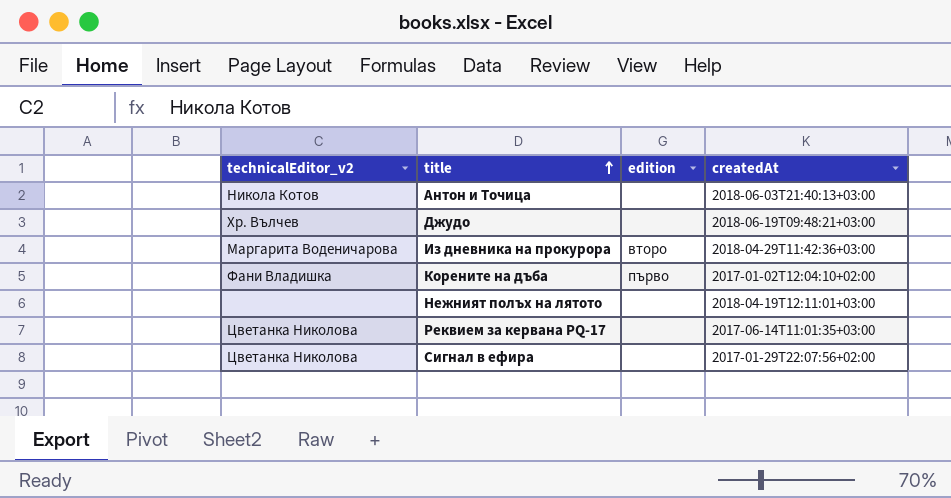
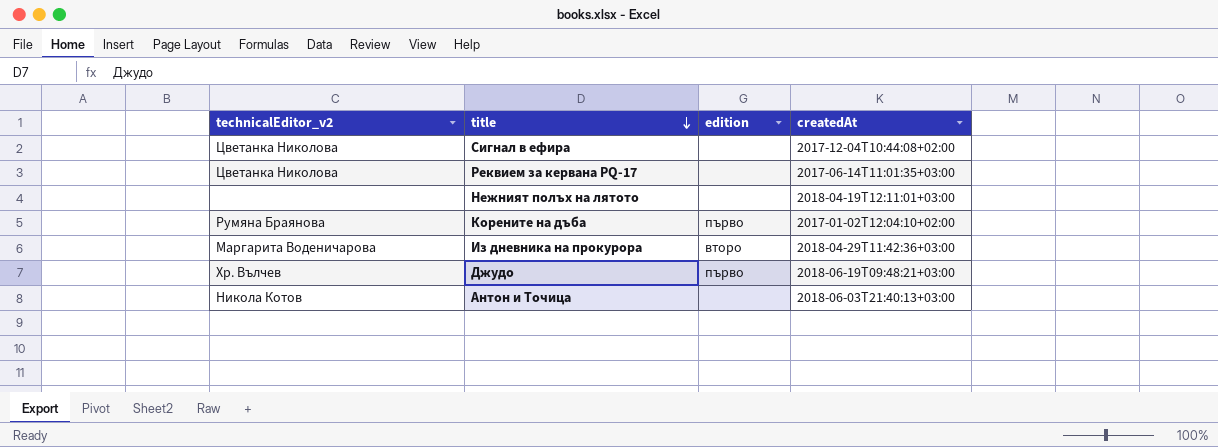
row order: title ascending -> title descending
Сигнал в ефира | createdAt: 2017-01-29T22:07:56+02:00 -> 2017-12-04T10:44:08+02:00
Корените на дъба | technicalEditor_v2: Фани Владишка -> Румяна Браянова
Джудо | edition: none -> първо

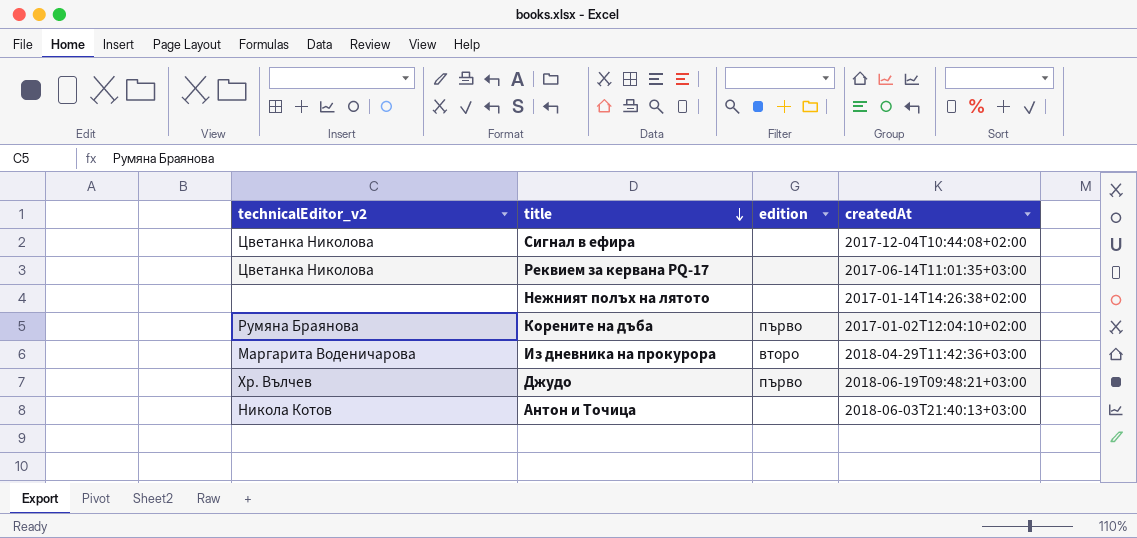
Нежният полъх на лятото | createdAt: 2018-04-19T12:11:01+03:00 -> 2017-01-14T14:26:38+02:00

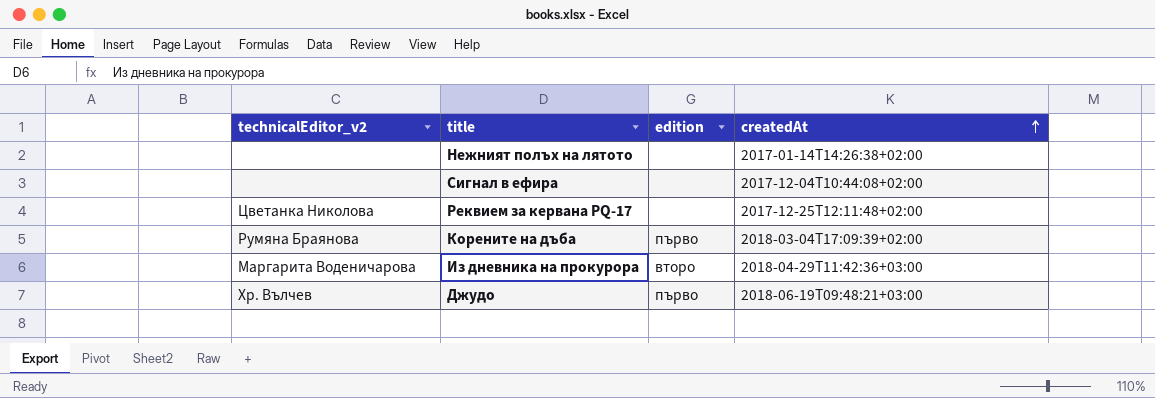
row order: title descending -> createdAt ascending
row Антон и Точица: Никола Котов | none | 2018-06-03T21:40:13+03:00 -> none
Сигнал в ефира | technicalEditor_v2: Цветанка Николова -> none
Реквием за кервана PQ-17 | createdAt: 2017-06-14T11:01:35+03:00 -> 2017-12-25T12:11:48+02:00
Корените на дъба | createdAt: 2017-01-02T12:04:10+02:00 -> 2018-03-04T17:09:39+02:00

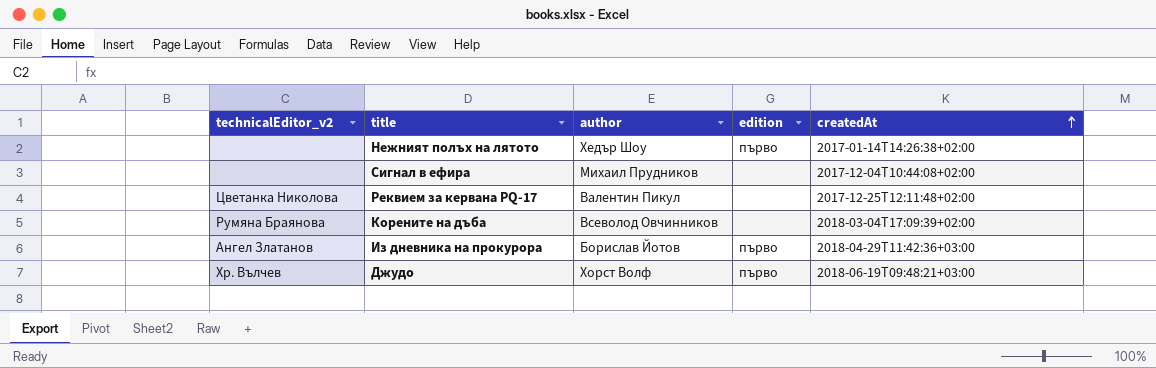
column author | position: none -> 3
Нежният полъх на лятото | edition: none -> първо
Корените на дъба | edition: първо -> none
Из дневника на прокурора | technicalEditor_v2: Маргарита Воденичарова -> Ангел Златанов
Из дневника на прокурора | edition: второ -> първо

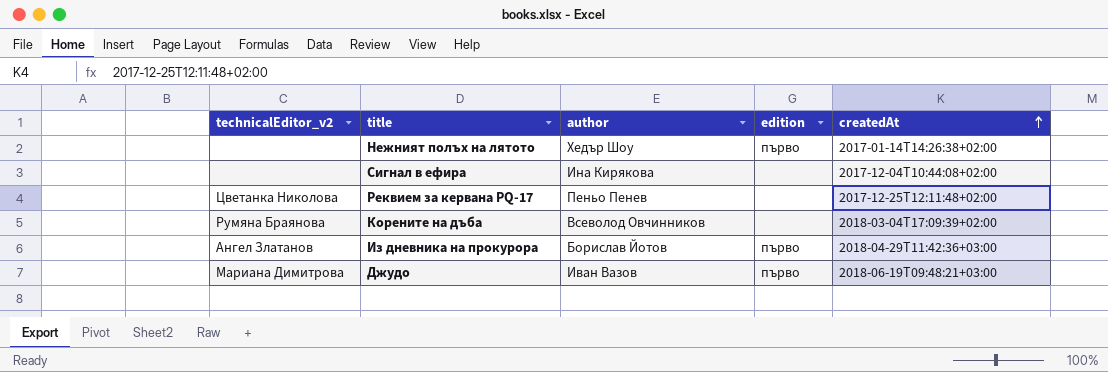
Сигнал в ефира | author: Михаил Прудников -> Ина Кирякова
Реквием за кервана PQ-17 | author: Валентин Пикул -> Пеньо Пенев
Джудо | technicalEditor_v2: Хр. Вълчев -> Мариана Димитрова
Джудо | author: Хорст Волф -> Иван Вазов

